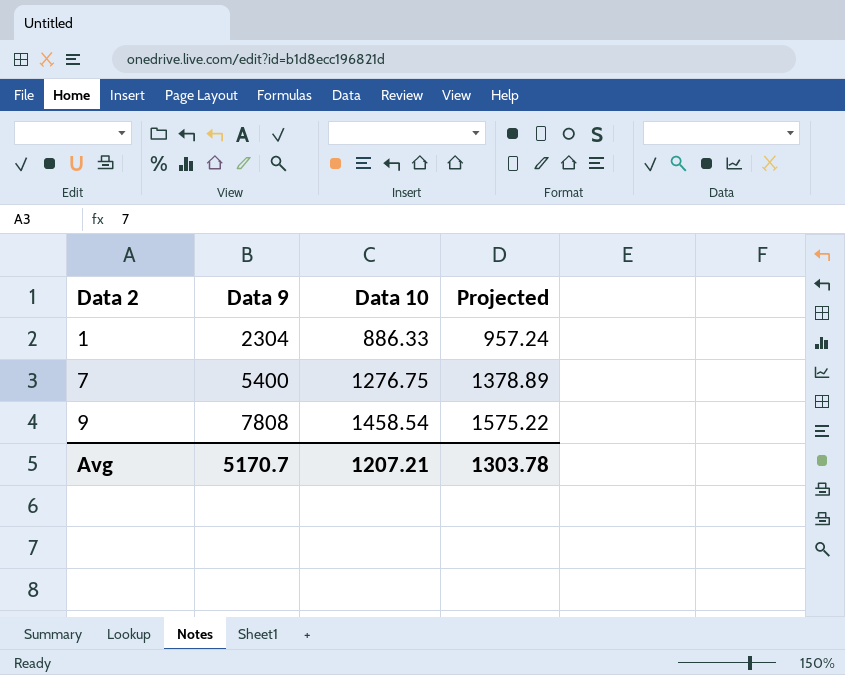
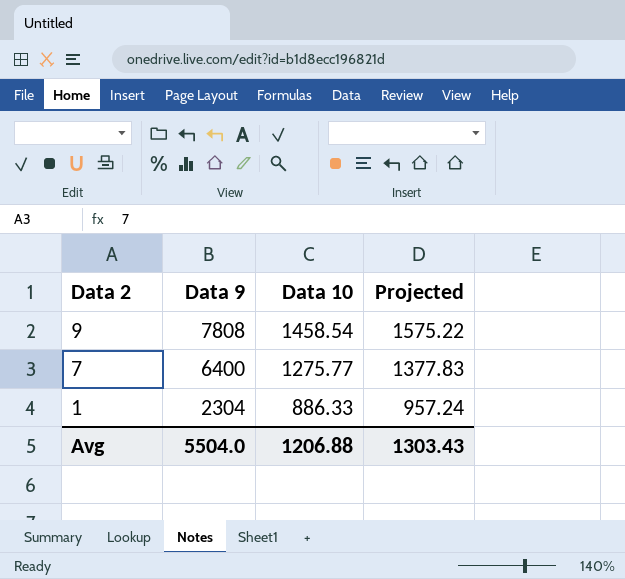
row order: Data 2 ascending -> Data 2 descending
7 | Data 9: 5400 -> 6400
7 | Data 10: 1276.75 -> 1275.77
7 | Projected: 1378.89 -> 1377.83
Avg | Data 9: 5170.7 -> 5504.0
Avg | Data 10: 1207.21 -> 1206.88
Avg | Projected: 1303.78 -> 1303.43

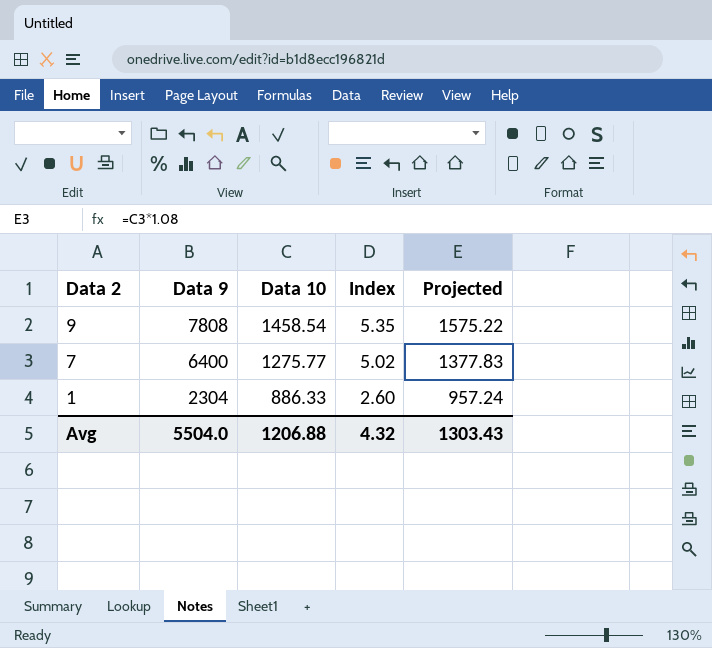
column Index | formula: none -> [Data 9] / [Data 10]

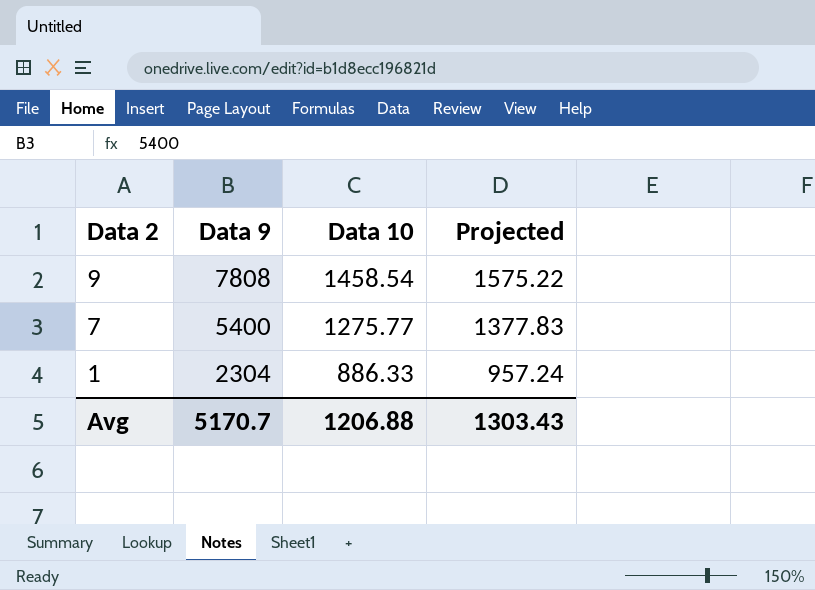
column Index | formula: [Data 9] / [Data 10] -> none
7 | Data 9: 6400 -> 5400
Avg | Data 9: 5504.0 -> 5170.7

